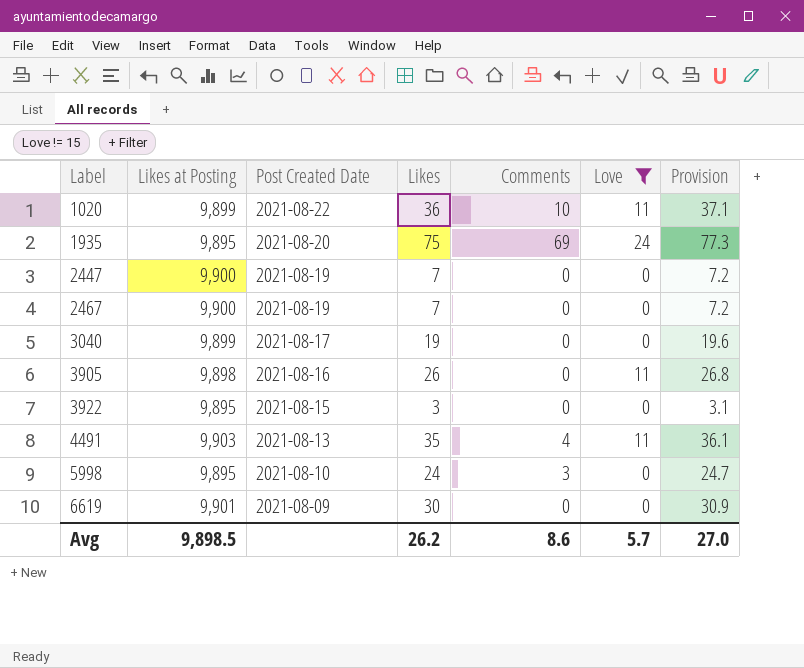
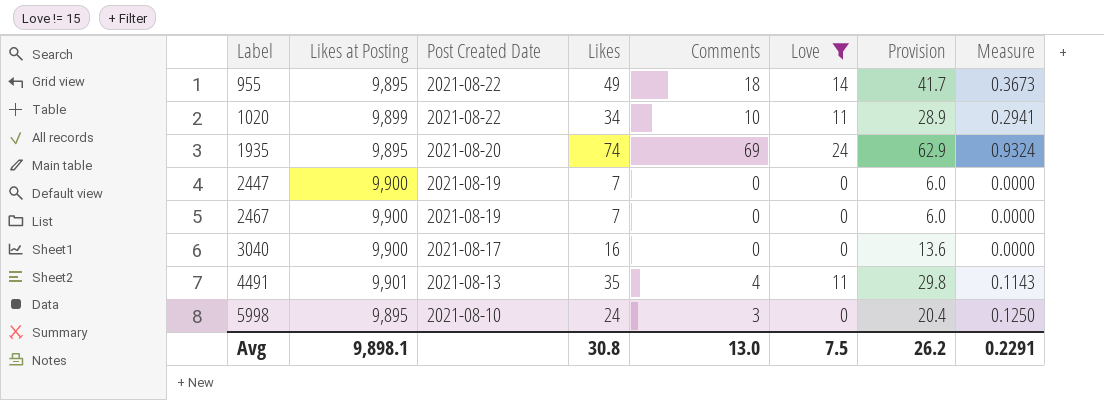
column Provision | formula: [Likes] * 1.03 -> [Likes] * 0.85
column Measure | formula: none -> [Comments] / [Likes]
row 3905: 9,898 | 2021-08-16 | 26 | 0 | 11 | 26.8 -> none
row 3922: 9,895 | 2021-08-15 | 3 | 0 | 0 | 3.1 -> none
row 6619: 9,901 | 2021-08-09 | 30 | 0 | 0 | 30.9 -> none
row 955: none -> 9,895 | 2021-08-22 | 49 | 18 | 14 | 41.7 | 0.3673
1020 | Likes: 36 -> 34
1935 | Likes: 75 -> 74
3040 | Likes at Posting: 9,899 -> 9,900
3040 | Likes: 19 -> 16
4491 | Likes at Posting: 9,903 -> 9,901
Avg | Likes at Posting: 9,898.5 -> 9,898.1
Avg | Likes: 26.2 -> 30.8
Avg | Comments: 8.6 -> 13.0
Avg | Love: 5.7 -> 7.5
Avg | Provision: 27.0 -> 26.2

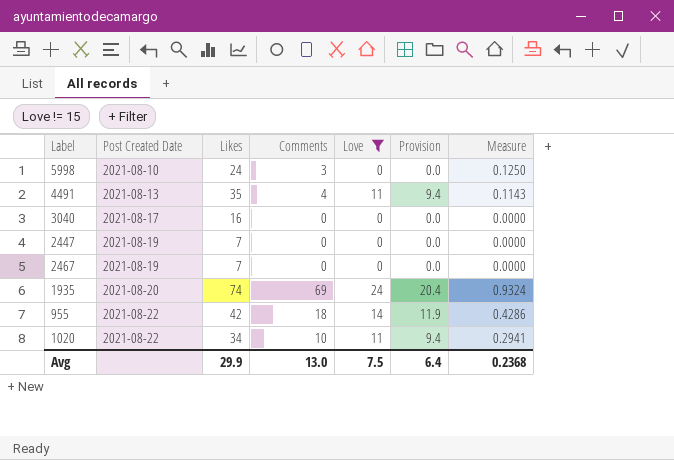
row order: Label ascending -> Post Created Date ascending
column Likes at Posting | position: 2 -> none
column Provision | formula: [Likes] * 0.85 -> [Love] * 0.85
955 | Likes: 49 -> 42
955 | Measure: 0.3673 -> 0.4286
Avg | Likes: 30.8 -> 29.9
Avg | Provision: 26.2 -> 6.4
Avg | Measure: 0.2291 -> 0.2368

